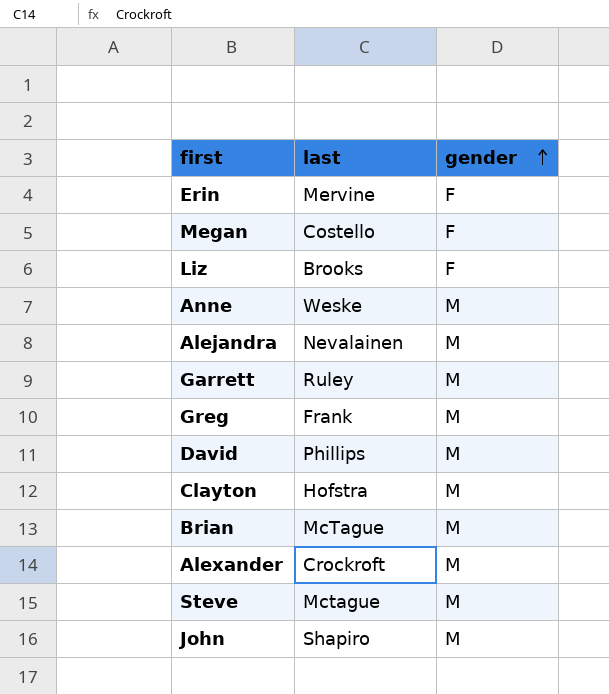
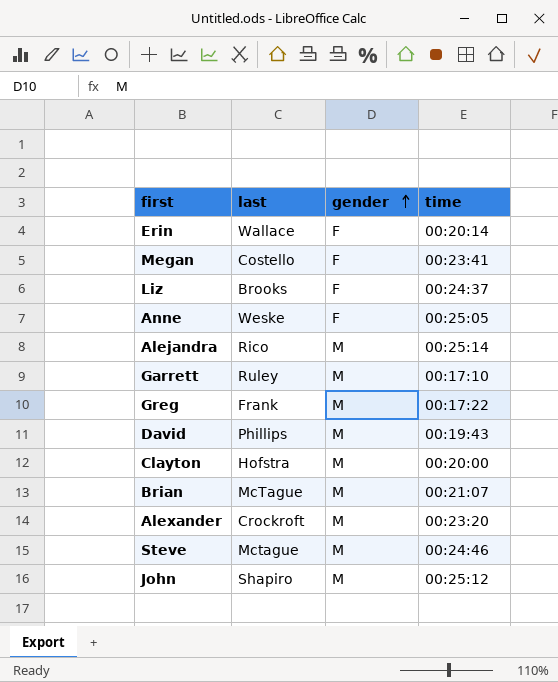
column time | position: none -> 4
Erin | last: Mervine -> Wallace
Anne | gender: M -> F
Alejandra | last: Nevalainen -> Rico

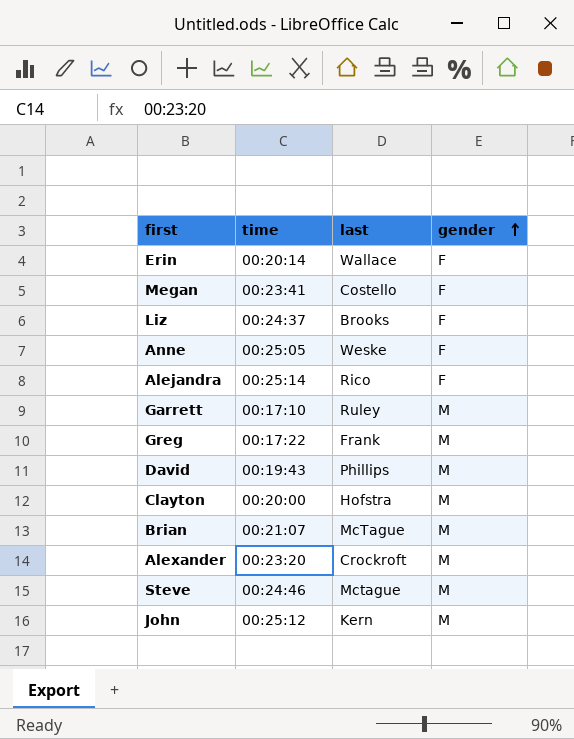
column time | position: 4 -> 2
Alejandra | gender: M -> F
John | last: Shapiro -> Kern

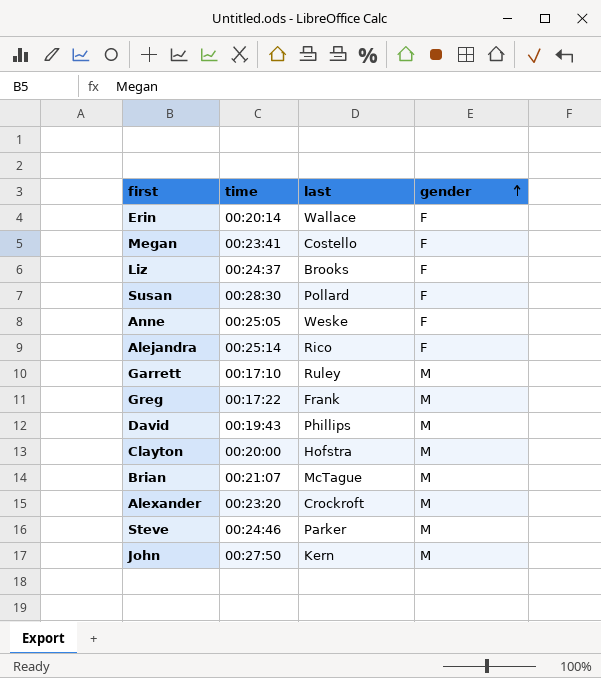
row Susan: none -> 00:28:30 | Pollard | F
Steve | last: Mctague -> Parker
John | time: 00:25:12 -> 00:27:50

